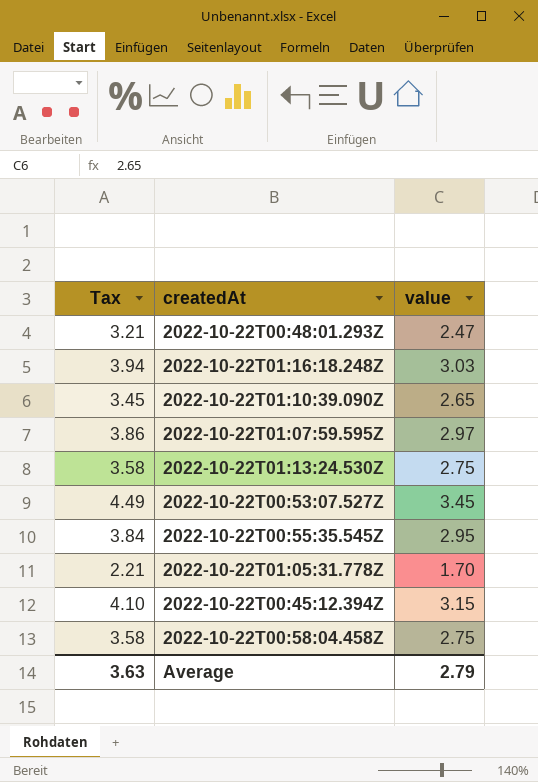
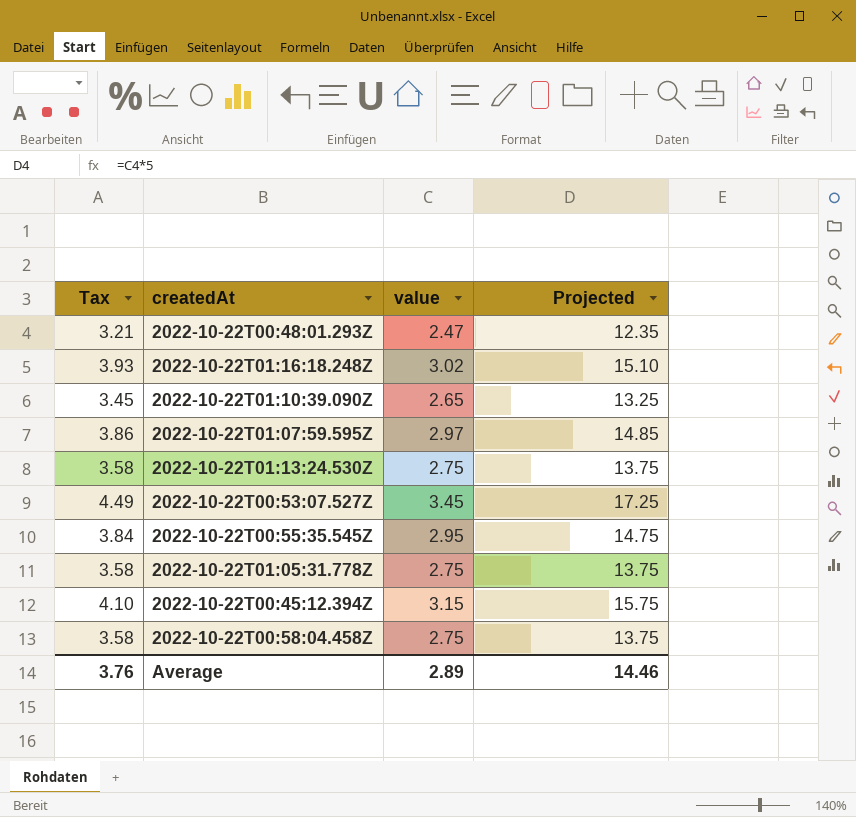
column Projected | formula: none -> [value] * 5
2022-10-22T01:16:18.248Z | Tax: 3.94 -> 3.93
2022-10-22T01:16:18.248Z | value: 3.03 -> 3.02
2022-10-22T01:05:31.778Z | Tax: 2.21 -> 3.58
2022-10-22T01:05:31.778Z | value: 1.70 -> 2.75
Average | Tax: 3.63 -> 3.76
Average | value: 2.79 -> 2.89

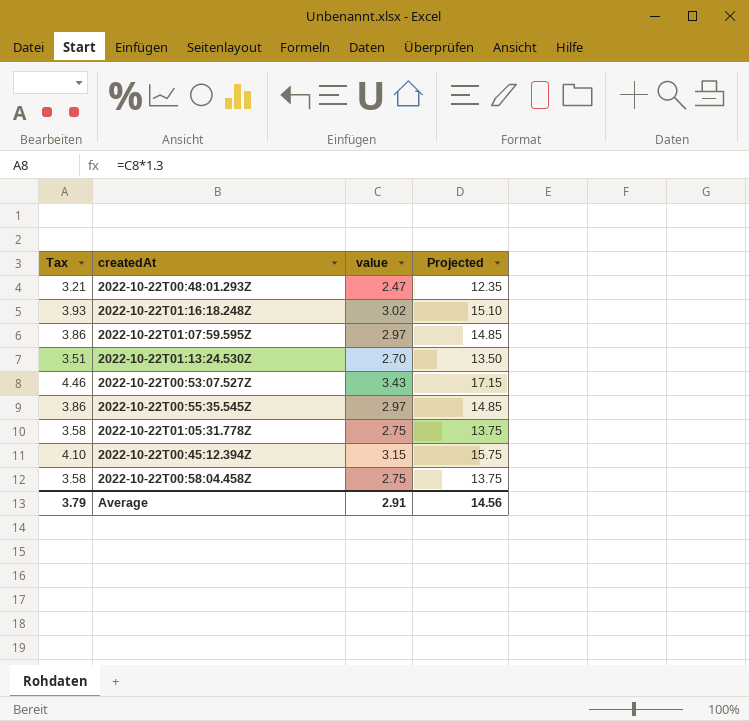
row 2022-10-22T01:10:39.090Z: 3.45 | 2.65 | 13.25 -> none
2022-10-22T01:13:24.530Z | Tax: 3.58 -> 3.51
2022-10-22T01:13:24.530Z | value: 2.75 -> 2.70
2022-10-22T01:13:24.530Z | Projected: 13.75 -> 13.50
2022-10-22T00:53:07.527Z | Tax: 4.49 -> 4.46
2022-10-22T00:53:07.527Z | value: 3.45 -> 3.43
2022-10-22T00:53:07.527Z | Projected: 17.25 -> 17.15
2022-10-22T00:55:35.545Z | Tax: 3.84 -> 3.86
2022-10-22T00:55:35.545Z | value: 2.95 -> 2.97
2022-10-22T00:55:35.545Z | Projected: 14.75 -> 14.85
Average | Tax: 3.76 -> 3.79
Average | value: 2.89 -> 2.91
Average | Projected: 14.46 -> 14.56

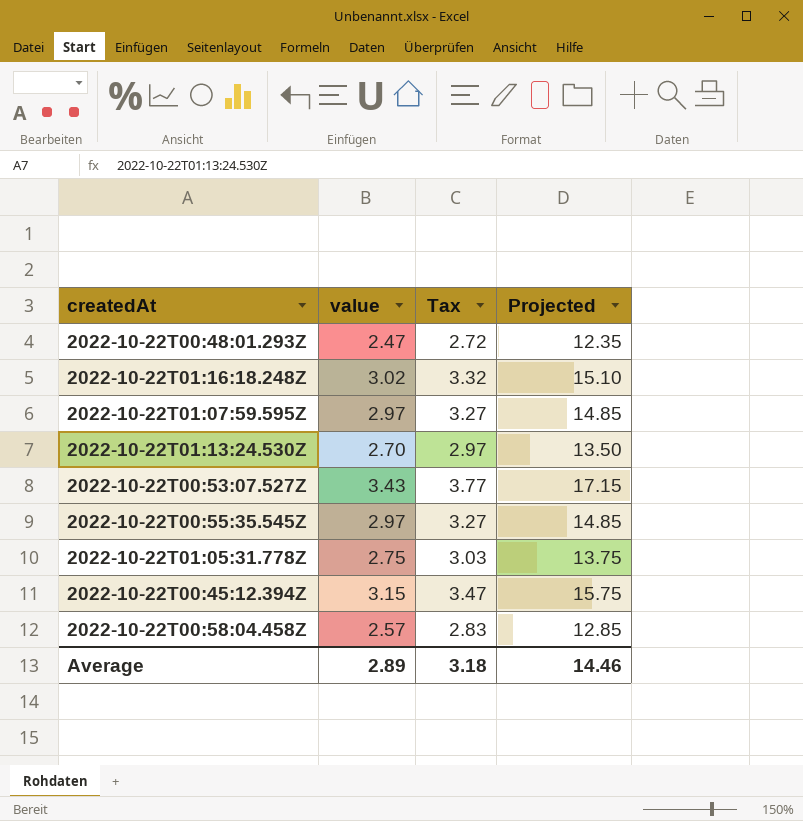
column Tax | formula: [value] * 1.3 -> [value] * 1.1
column Tax | position: 1 -> 3
2022-10-22T00:58:04.458Z | value: 2.75 -> 2.57
2022-10-22T00:58:04.458Z | Projected: 13.75 -> 12.85
Average | value: 2.91 -> 2.89
Average | Tax: 3.79 -> 3.18
Average | Projected: 14.56 -> 14.46

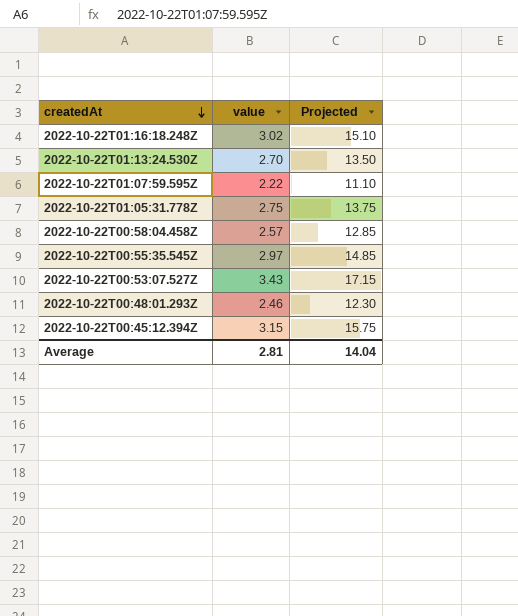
row order: none -> createdAt descending
column Tax | formula: [value] * 1.1 -> none
2022-10-22T01:07:59.595Z | value: 2.97 -> 2.22
2022-10-22T01:07:59.595Z | Projected: 14.85 -> 11.10
2022-10-22T00:48:01.293Z | value: 2.47 -> 2.46
2022-10-22T00:48:01.293Z | Projected: 12.35 -> 12.30
Average | value: 2.89 -> 2.81
Average | Projected: 14.46 -> 14.04

